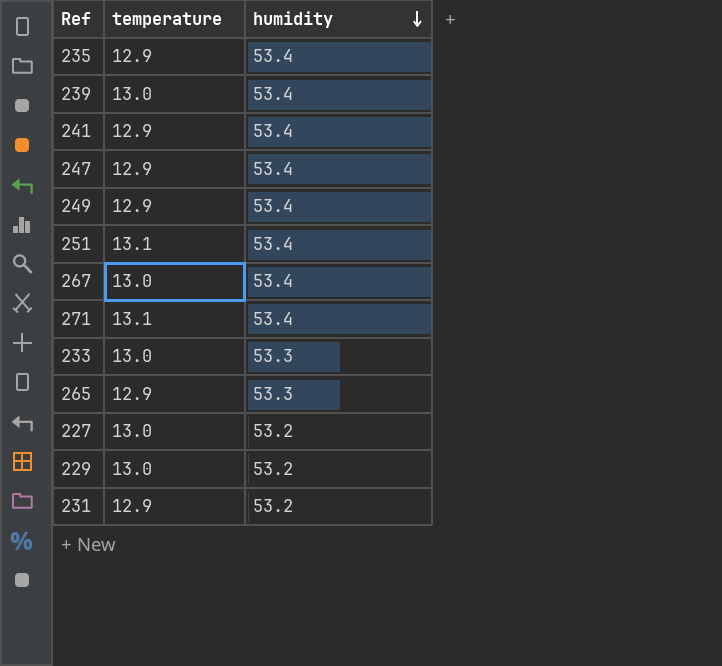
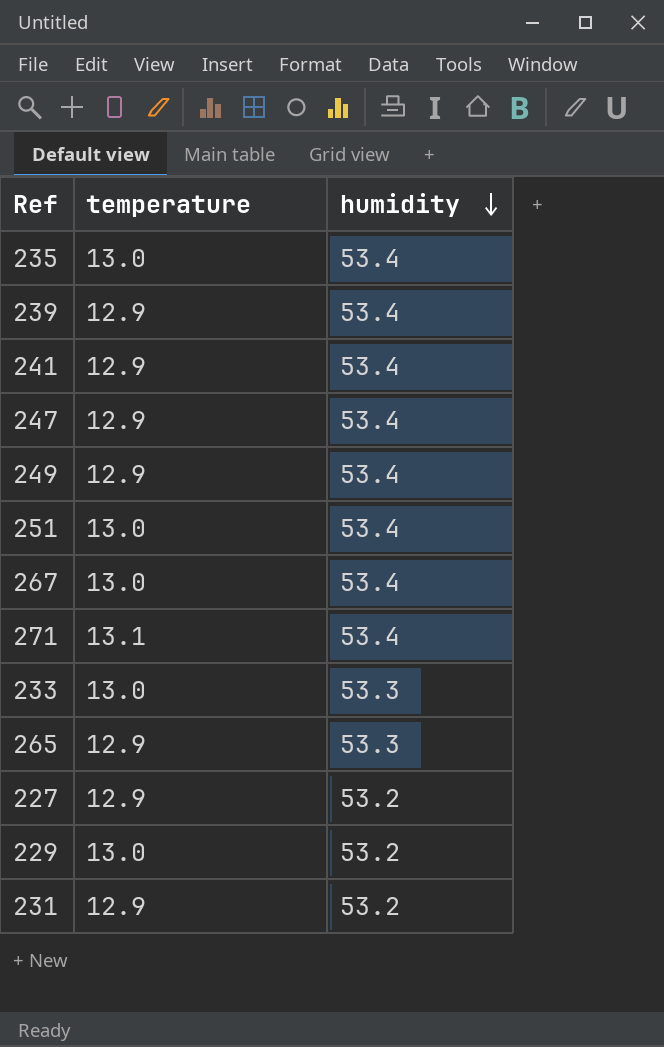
235 | temperature: 12.9 -> 13.0
239 | temperature: 13.0 -> 12.9
251 | temperature: 13.1 -> 13.0
227 | temperature: 13.0 -> 12.9

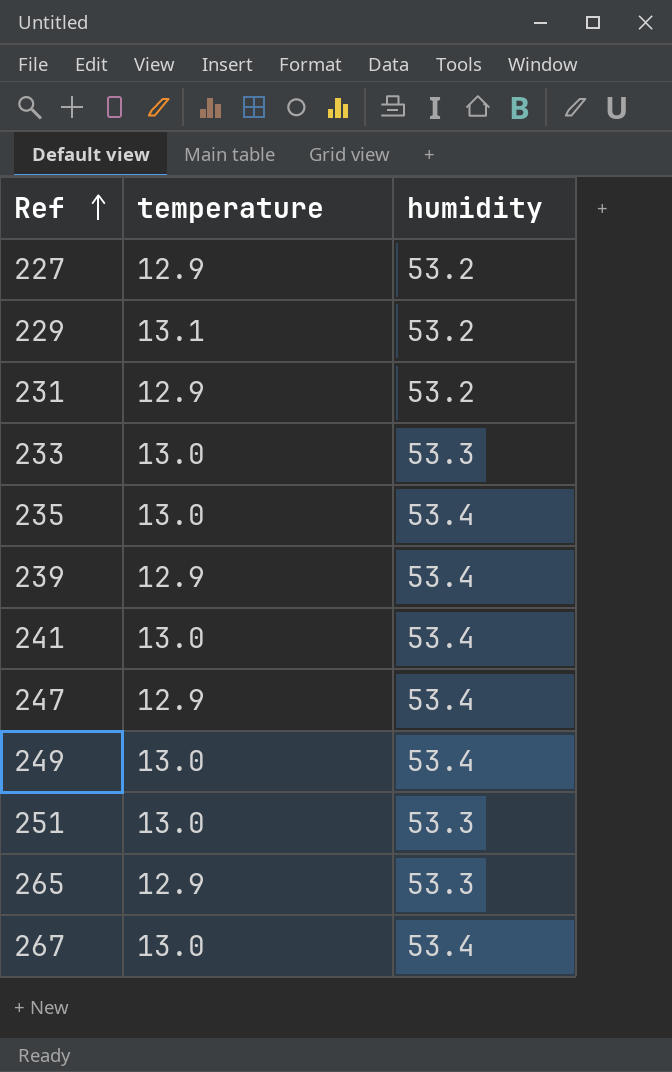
row order: humidity descending -> Ref ascending
row 271: 13.1 | 53.4 -> none
229 | temperature: 13.0 -> 13.1
241 | temperature: 12.9 -> 13.0
249 | temperature: 12.9 -> 13.0
251 | humidity: 53.4 -> 53.3

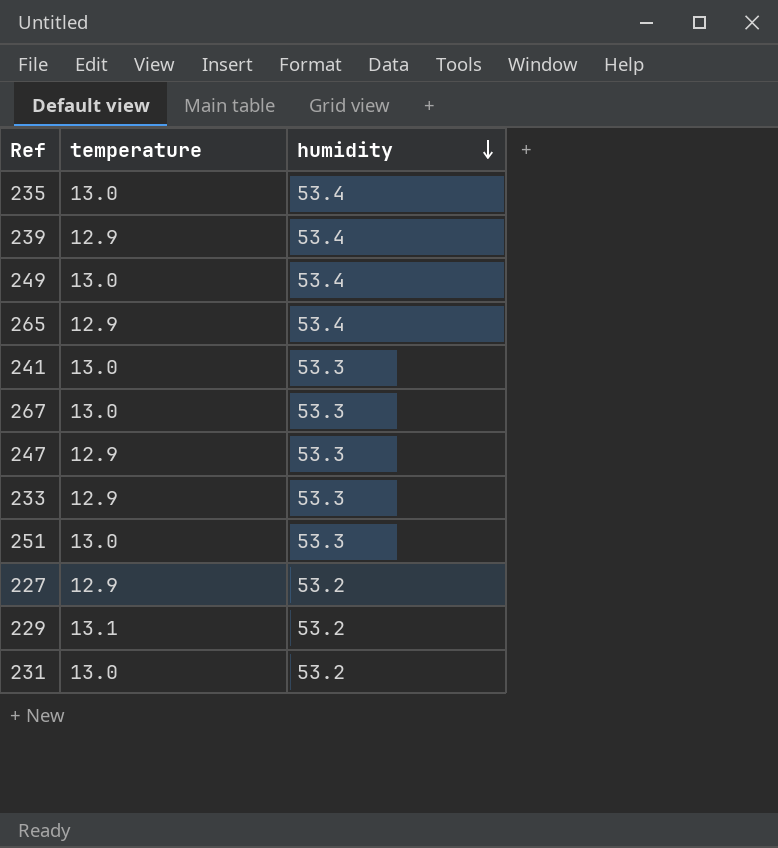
row order: Ref ascending -> humidity descending
265 | humidity: 53.3 -> 53.4
241 | humidity: 53.4 -> 53.3
267 | humidity: 53.4 -> 53.3
247 | humidity: 53.4 -> 53.3
233 | temperature: 13.0 -> 12.9
231 | temperature: 12.9 -> 13.0

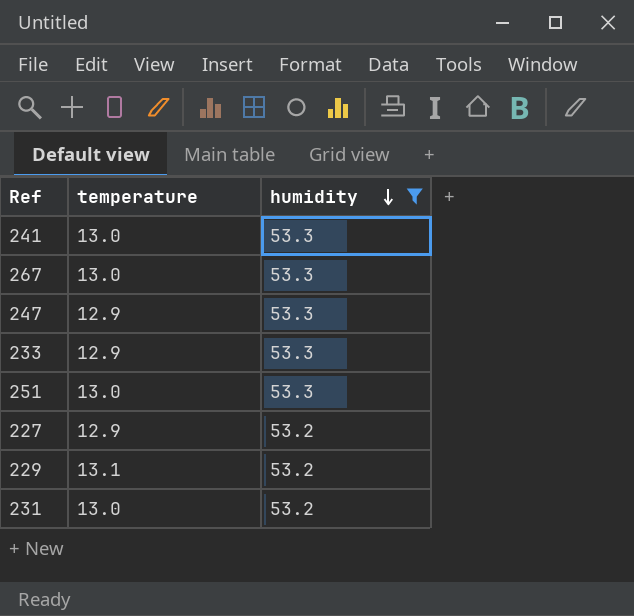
filter: none -> humidity != 53.4

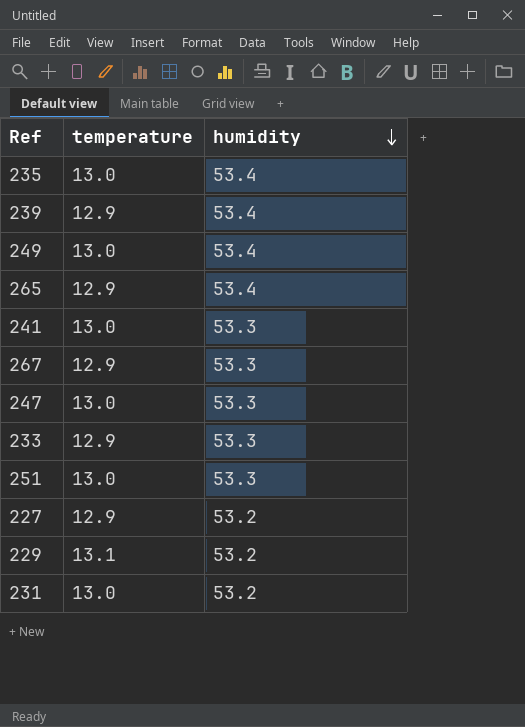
filter: humidity != 53.4 -> none
267 | temperature: 13.0 -> 12.9
247 | temperature: 12.9 -> 13.0

